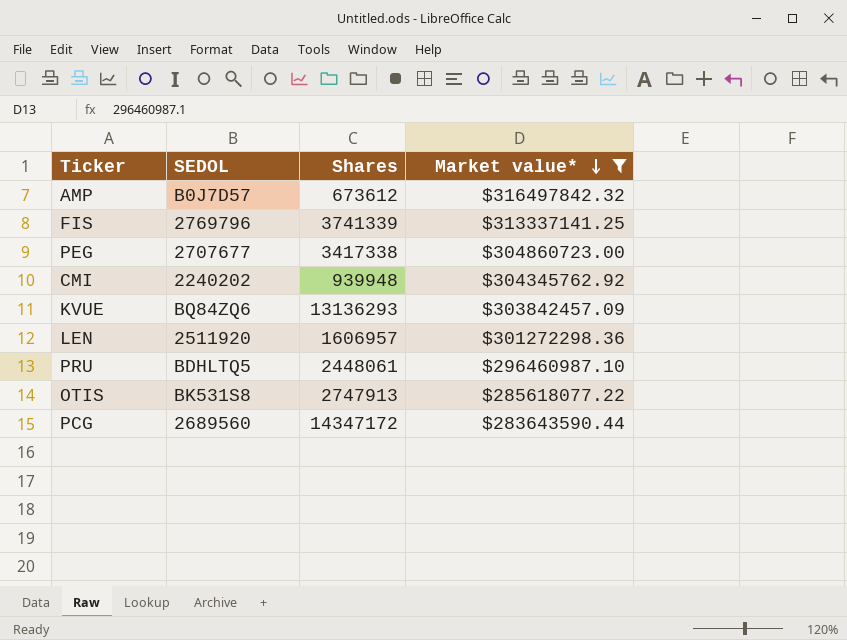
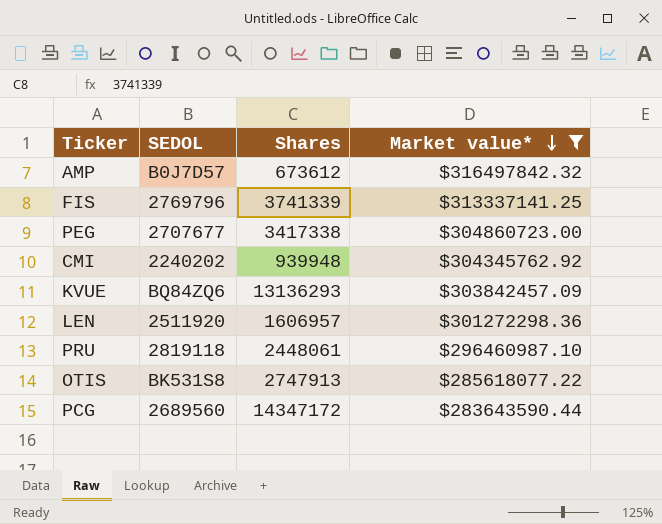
PRU | SEDOL: BDHLTQ5 -> 2819118

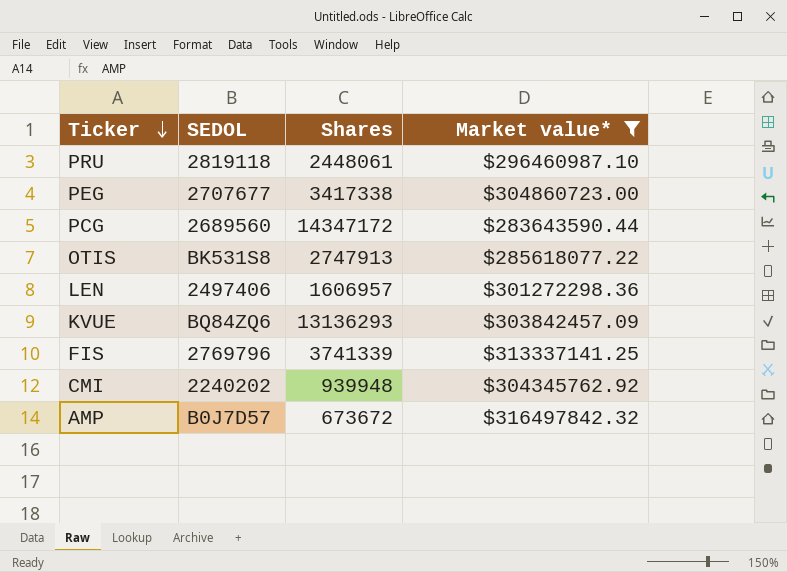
row order: Market value* descending -> Ticker descending
LEN | SEDOL: 2511920 -> 2497406
AMP | Shares: 673612 -> 673672

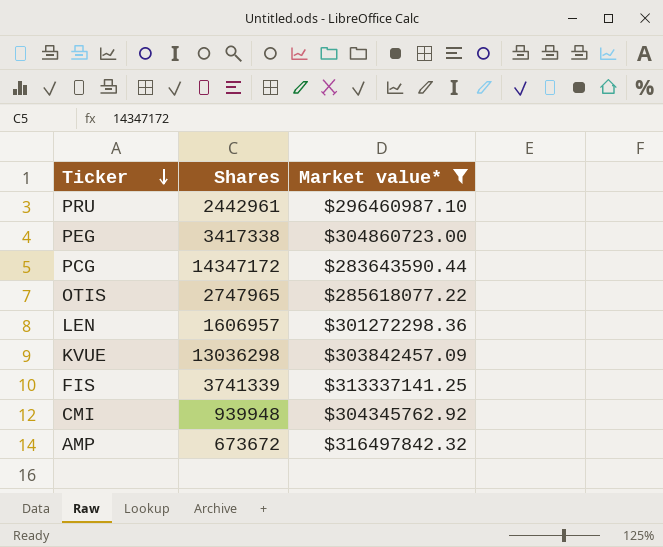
column SEDOL | position: 2 -> none
PRU | Shares: 2448061 -> 2442961
OTIS | Shares: 2747913 -> 2747965
KVUE | Shares: 13136293 -> 13036298

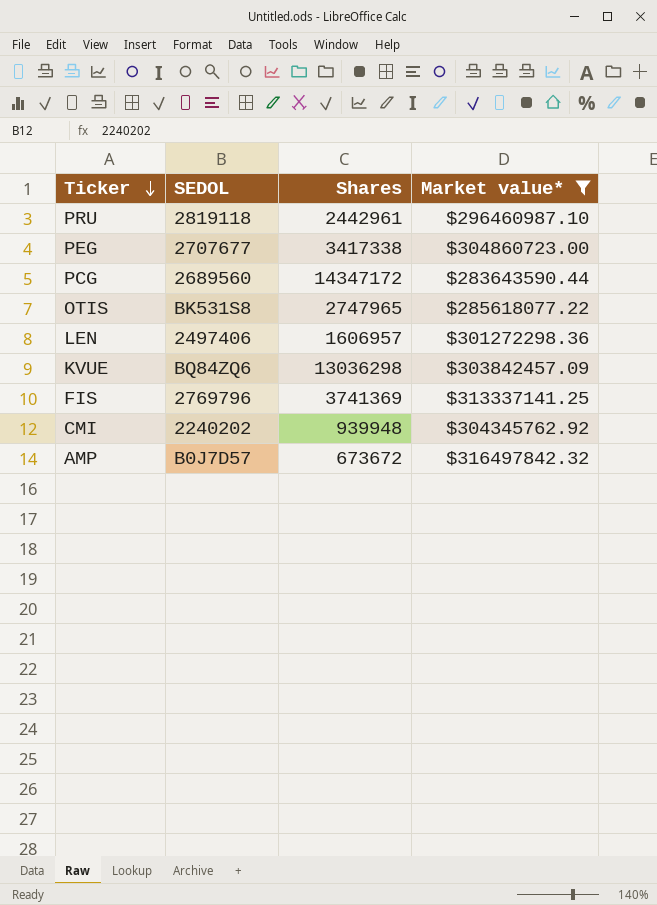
column SEDOL | position: none -> 2
FIS | Shares: 3741339 -> 3741369

